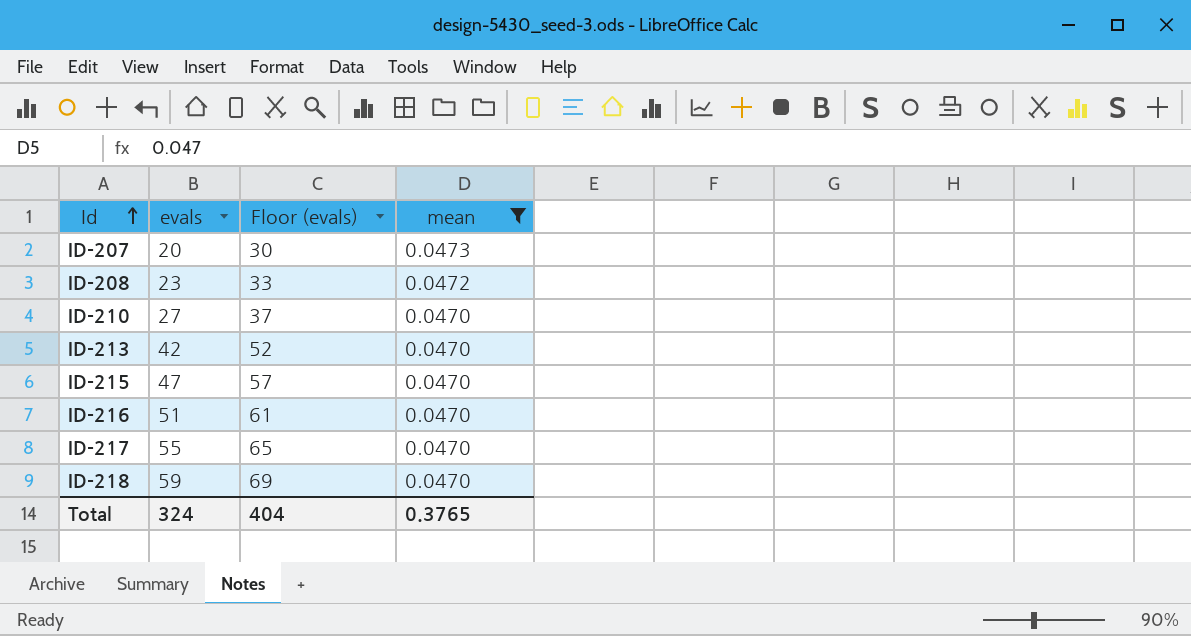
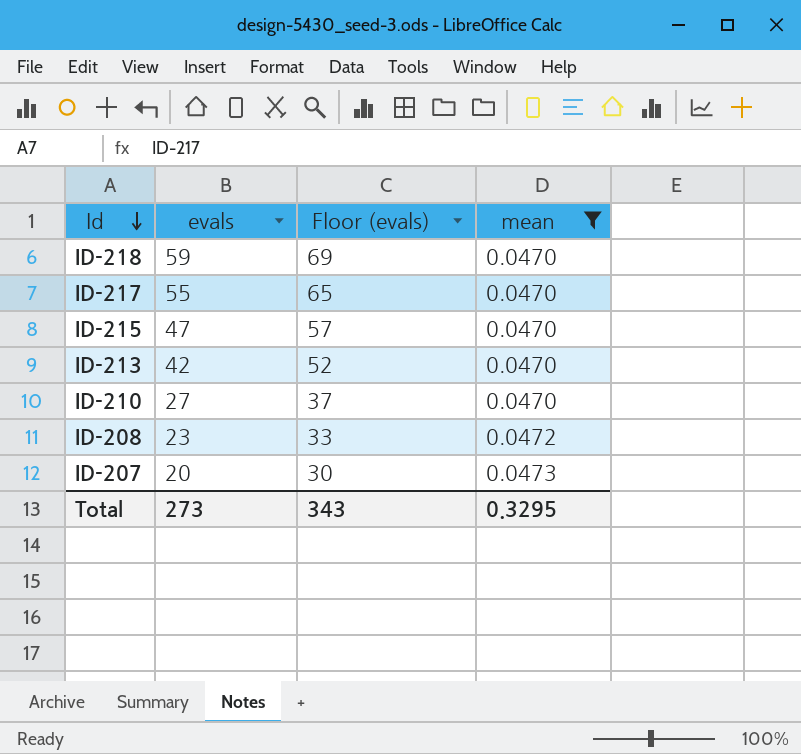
row order: Id ascending -> Id descending
row ID-216: 51 | 61 | 0.0470 -> none
Total | evals: 324 -> 273
Total | Floor (evals): 404 -> 343
Total | mean: 0.3765 -> 0.3295

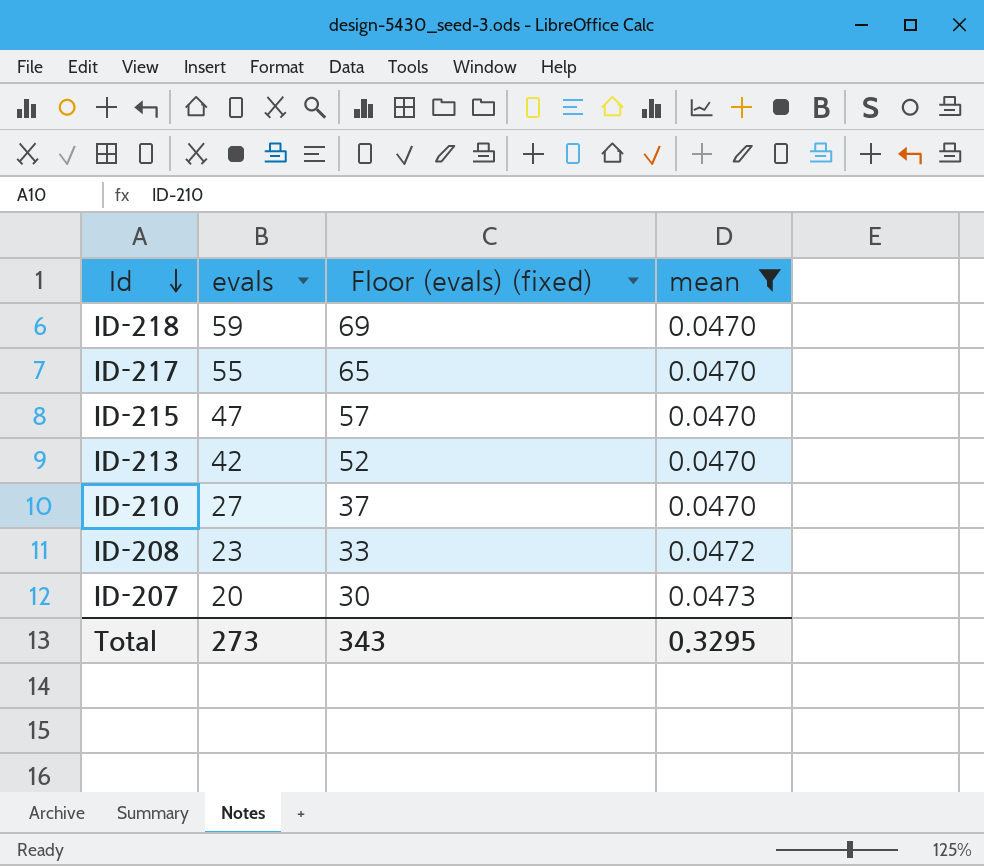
column name: Floor (evals) -> Floor (evals) (fixed)

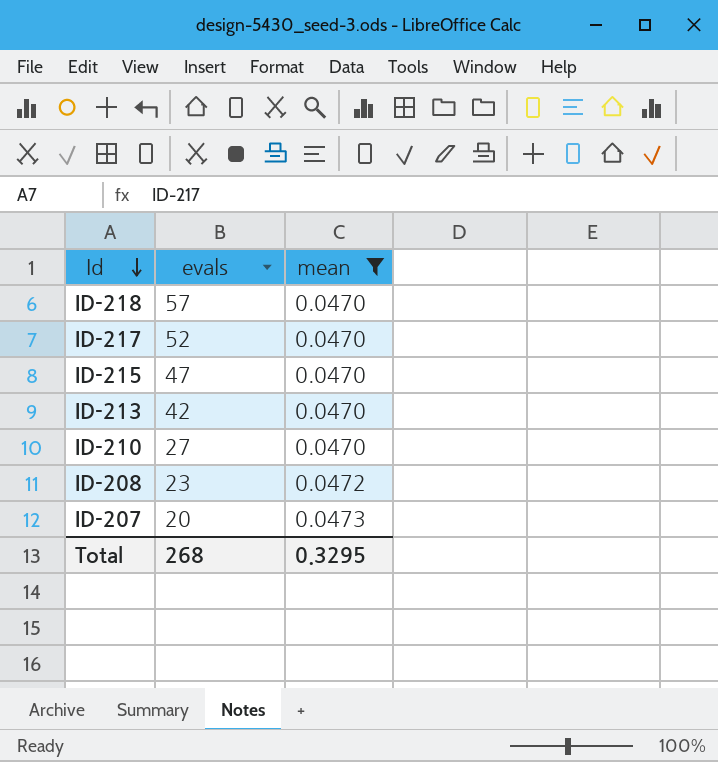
column Floor (evals) (fixed) | formula: [evals] + 10 -> none
ID-218 | evals: 59 -> 57
ID-217 | evals: 55 -> 52
Total | evals: 273 -> 268

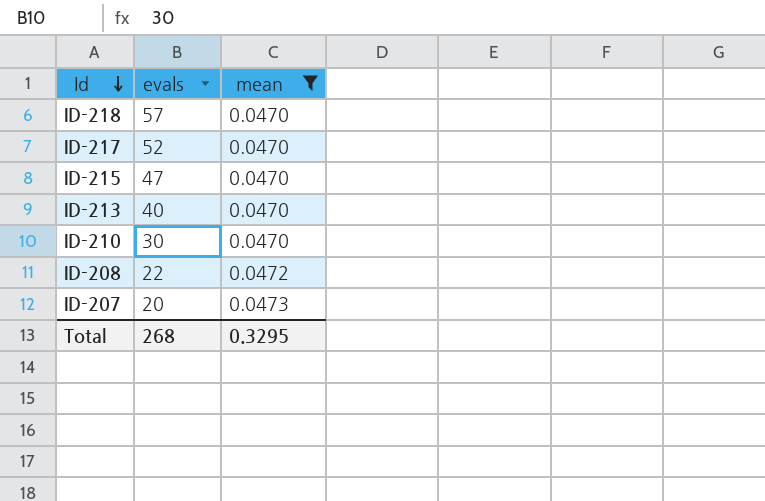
ID-213 | evals: 42 -> 40
ID-210 | evals: 27 -> 30
ID-208 | evals: 23 -> 22

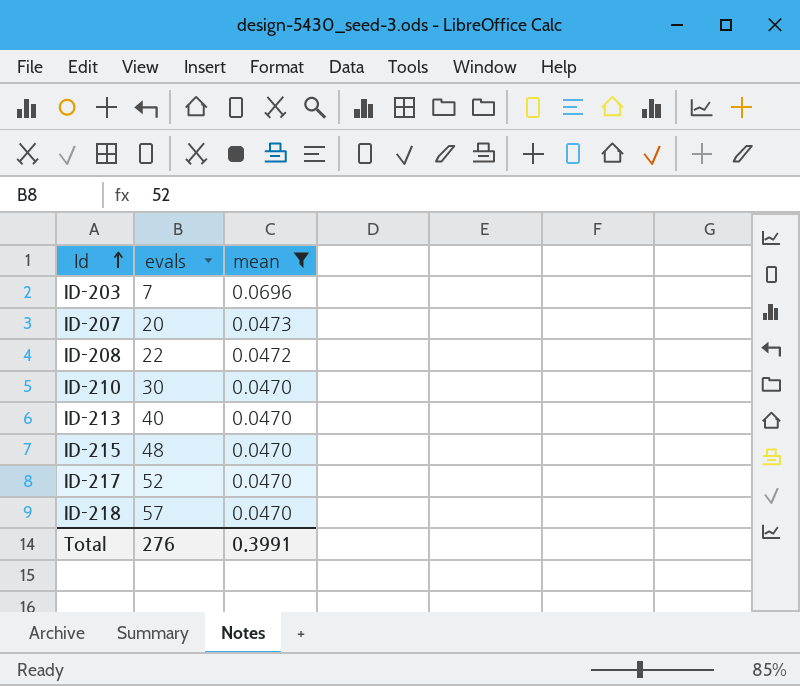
row order: Id descending -> Id ascending
row ID-203: none -> 7 | 0.0696
ID-215 | evals: 47 -> 48
Total | evals: 268 -> 276
Total | mean: 0.3295 -> 0.3991

